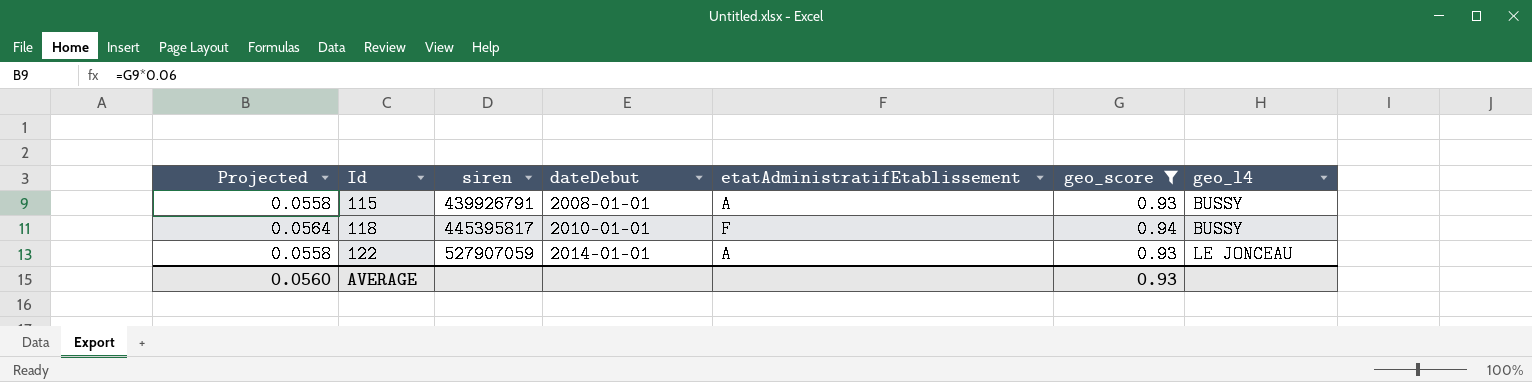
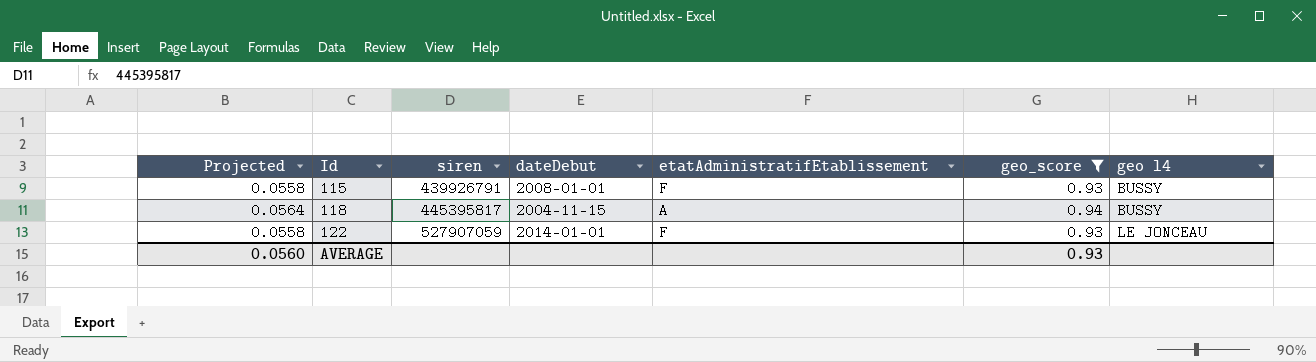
column name: geo_l4 -> geo l4
115 | etatAdministratifEtablissement: A -> F
118 | dateDebut: 2010-01-01 -> 2004-11-15
118 | etatAdministratifEtablissement: F -> A
122 | etatAdministratifEtablissement: A -> F

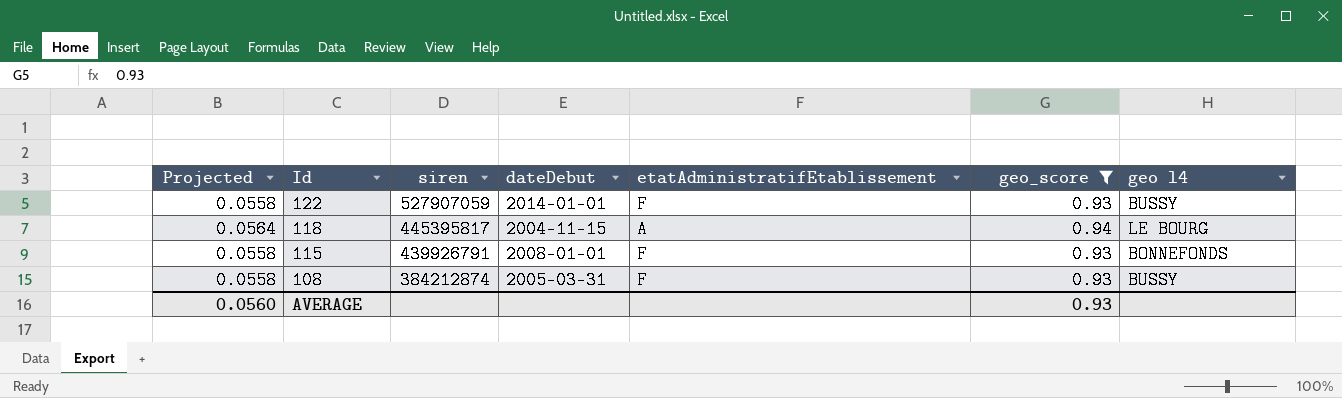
row order: Id ascending -> Id descending
122 | geo l4: LE JONCEAU -> BUSSY
118 | geo l4: BUSSY -> LE BOURG
115 | geo l4: BUSSY -> BONNEFONDS
row 108: none -> 0.0558 | 384212874 | 2005-03-31 | F | 0.93 | BUSSY

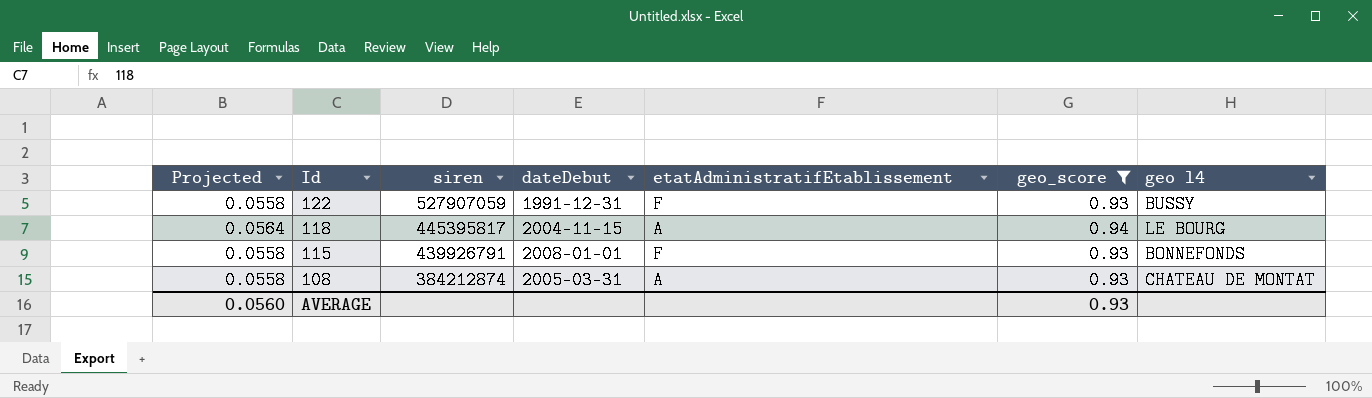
122 | dateDebut: 2014-01-01 -> 1991-12-31
108 | etatAdministratifEtablissement: F -> A
108 | geo l4: BUSSY -> CHATEAU DE MONTAT

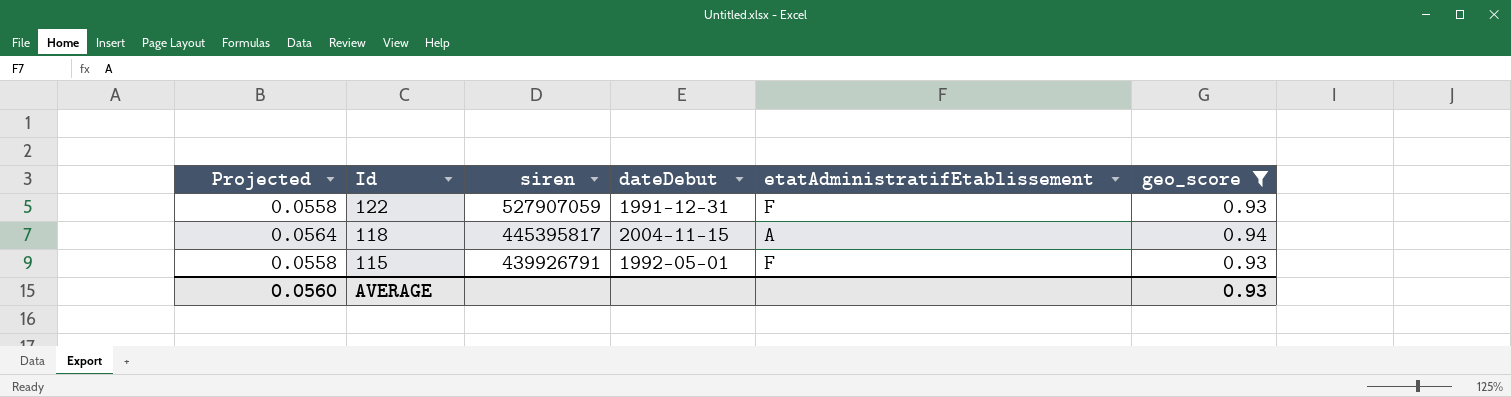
column geo l4 | position: 7 -> none
row 108: 0.0558 | 384212874 | 2005-03-31 | A | 0.93 | CHATEAU DE MONTAT -> none
115 | dateDebut: 2008-01-01 -> 1992-05-01

